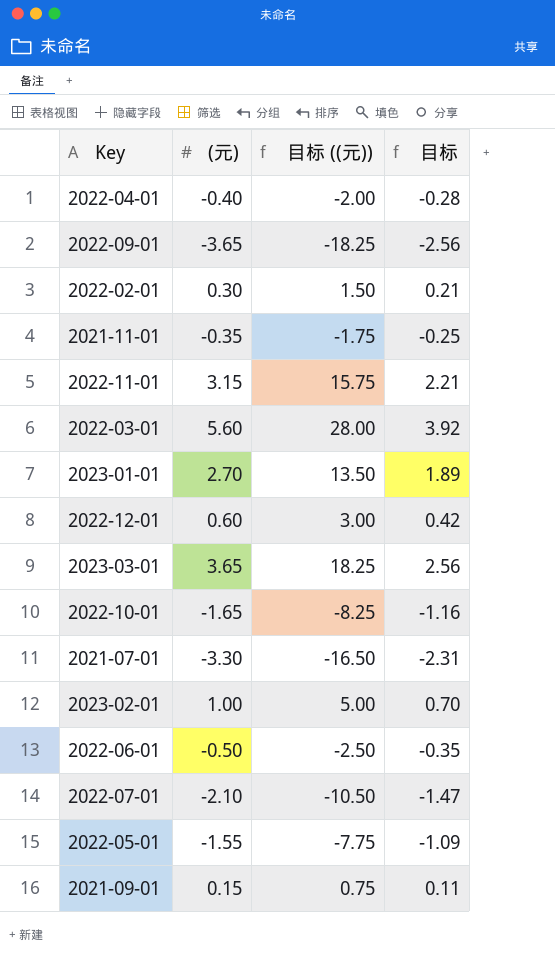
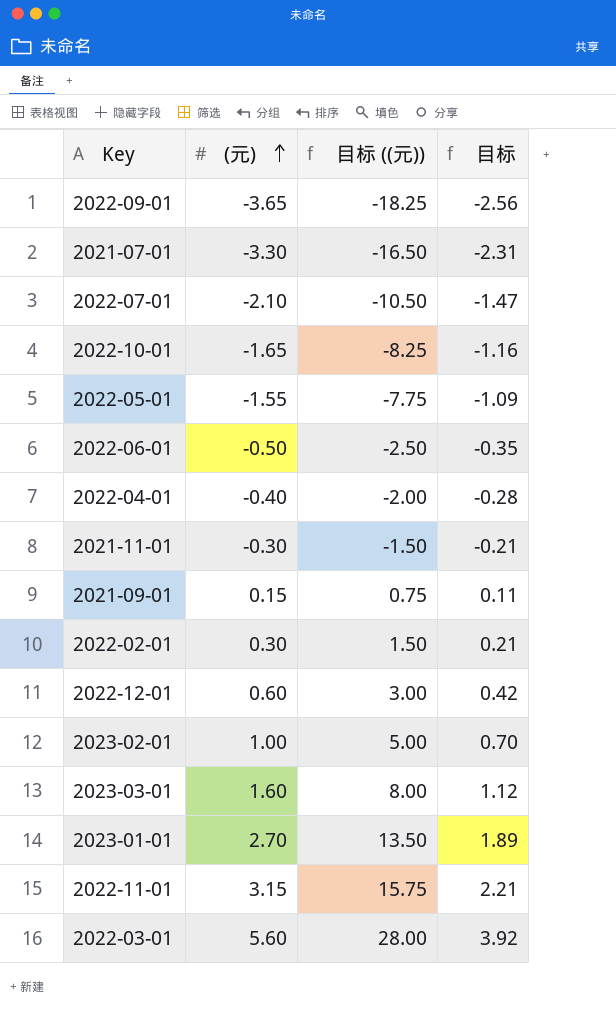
row order: none -> (元) ascending
2021-11-01 | (元): -0.35 -> -0.30
2021-11-01 | 目标 ((元)): -1.75 -> -1.50
2021-11-01 | 目标: -0.25 -> -0.21
2023-03-01 | (元): 3.65 -> 1.60
2023-03-01 | 目标 ((元)): 18.25 -> 8.00
2023-03-01 | 目标: 2.56 -> 1.12

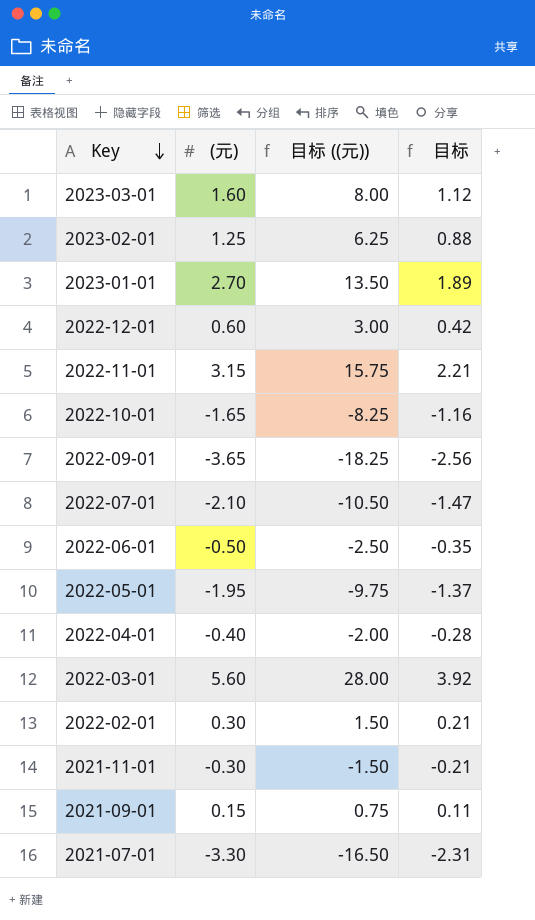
row order: (元) ascending -> Key descending
2023-02-01 | (元): 1.00 -> 1.25
2023-02-01 | 目标 ((元)): 5.00 -> 6.25
2023-02-01 | 目标: 0.70 -> 0.88
2022-05-01 | (元): -1.55 -> -1.95
2022-05-01 | 目标 ((元)): -7.75 -> -9.75
2022-05-01 | 目标: -1.09 -> -1.37

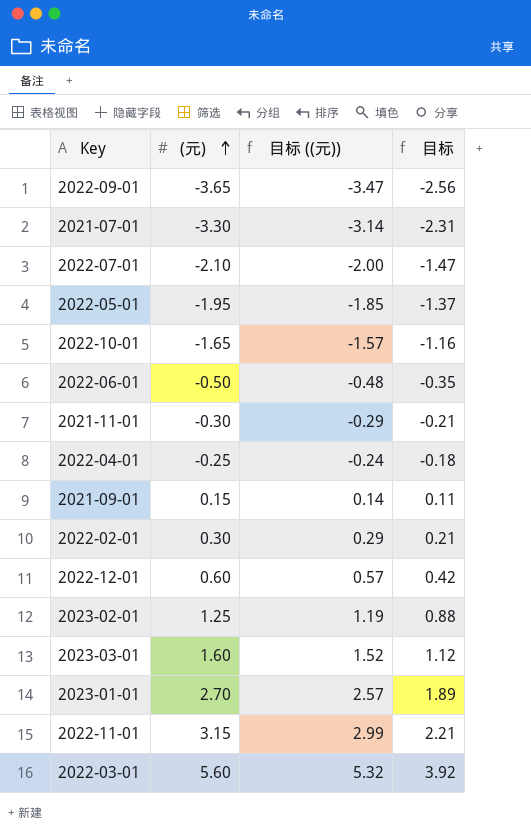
row order: Key descending -> (元) ascending
column 目标 ((元)) | formula: [(元)] * 5 -> [(元)] * 0.95
2022-04-01 | (元): -0.40 -> -0.25
2022-04-01 | 目标: -0.28 -> -0.18

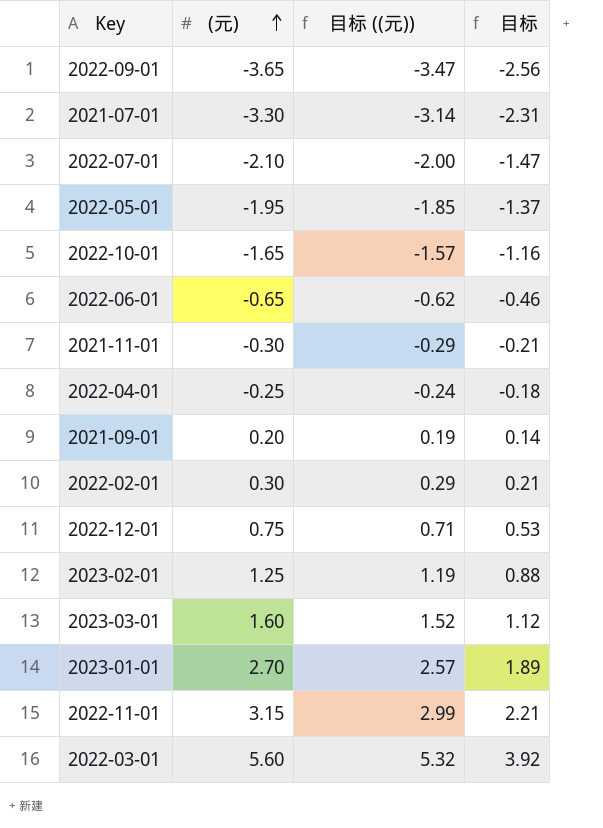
2022-06-01 | (元): -0.50 -> -0.65
2022-06-01 | 目标 ((元)): -0.48 -> -0.62
2022-06-01 | 目标: -0.35 -> -0.46
2021-09-01 | (元): 0.15 -> 0.20
2021-09-01 | 目标 ((元)): 0.14 -> 0.19
2021-09-01 | 目标: 0.11 -> 0.14
2022-12-01 | (元): 0.60 -> 0.75
2022-12-01 | 目标 ((元)): 0.57 -> 0.71
2022-12-01 | 目标: 0.42 -> 0.53

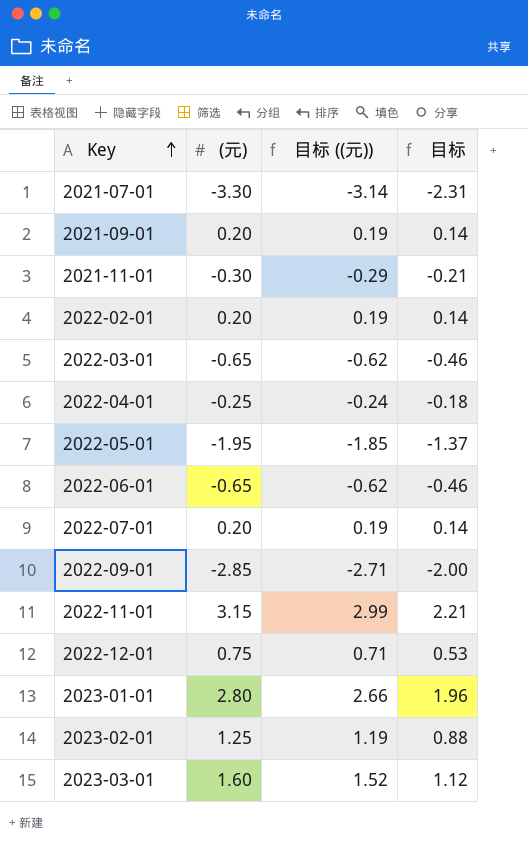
row order: (元) ascending -> Key ascending
row 2022-10-01: -1.65 | -1.57 | -1.16 -> none
2022-02-01 | (元): 0.30 -> 0.20
2022-02-01 | 目标 ((元)): 0.29 -> 0.19
2022-02-01 | 目标: 0.21 -> 0.14
2022-03-01 | (元): 5.60 -> -0.65
2022-03-01 | 目标 ((元)): 5.32 -> -0.62
2022-03-01 | 目标: 3.92 -> -0.46
2022-07-01 | (元): -2.10 -> 0.20
2022-07-01 | 目标 ((元)): -2.00 -> 0.19
2022-07-01 | 目标: -1.47 -> 0.14
2022-09-01 | (元): -3.65 -> -2.85
2022-09-01 | 目标 ((元)): -3.47 -> -2.71
2022-09-01 | 目标: -2.56 -> -2.00
2023-01-01 | (元): 2.70 -> 2.80
2023-01-01 | 目标 ((元)): 2.57 -> 2.66
2023-01-01 | 目标: 1.89 -> 1.96

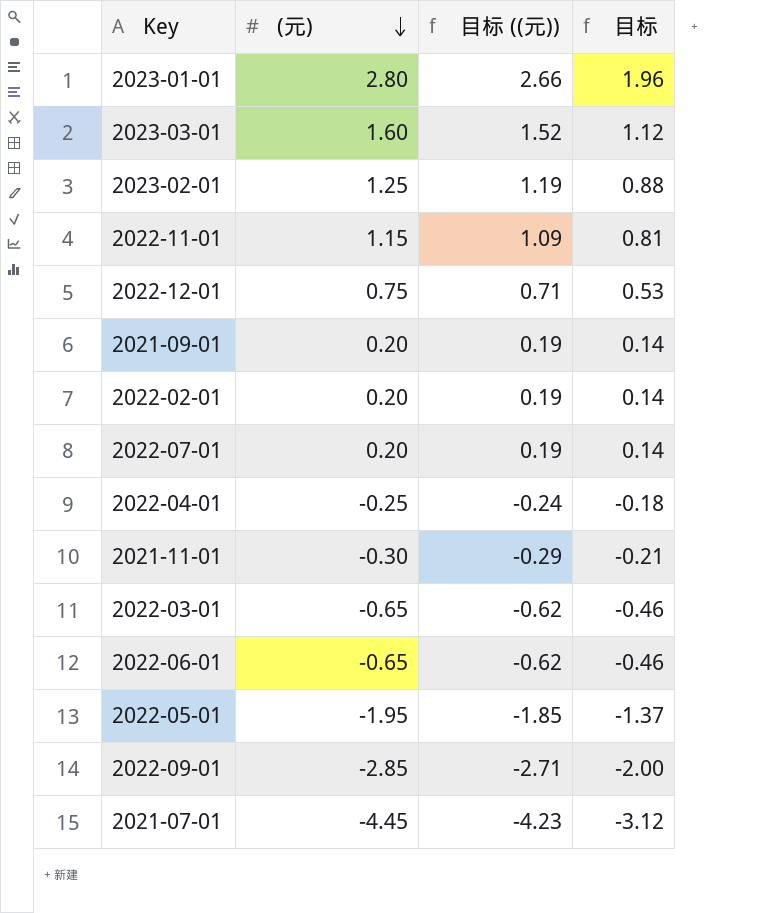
row order: Key ascending -> (元) descending
2022-11-01 | (元): 3.15 -> 1.15
2022-11-01 | 目标 ((元)): 2.99 -> 1.09
2022-11-01 | 目标: 2.21 -> 0.81
2021-07-01 | (元): -3.30 -> -4.45
2021-07-01 | 目标 ((元)): -3.14 -> -4.23
2021-07-01 | 目标: -2.31 -> -3.12

